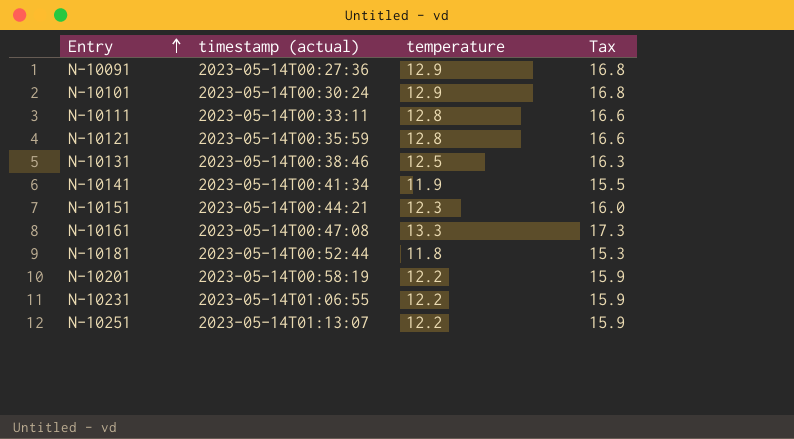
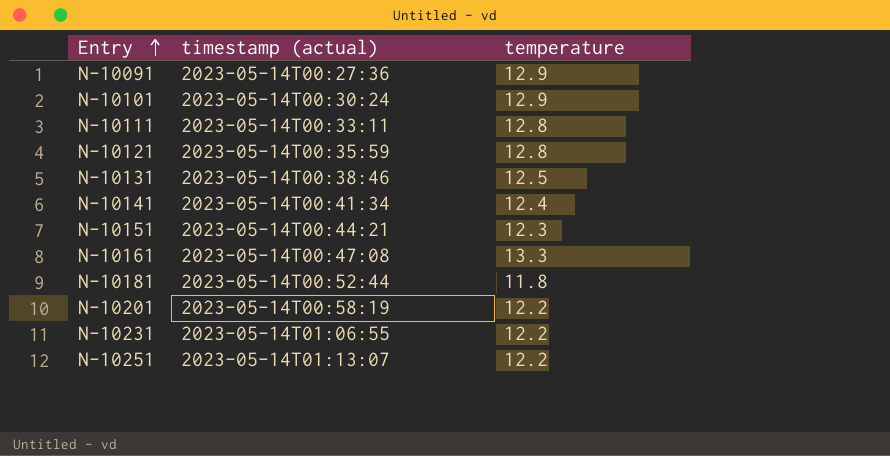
column Tax | formula: [temperature] * 1.3 -> none
N-10141 | temperature: 11.9 -> 12.4

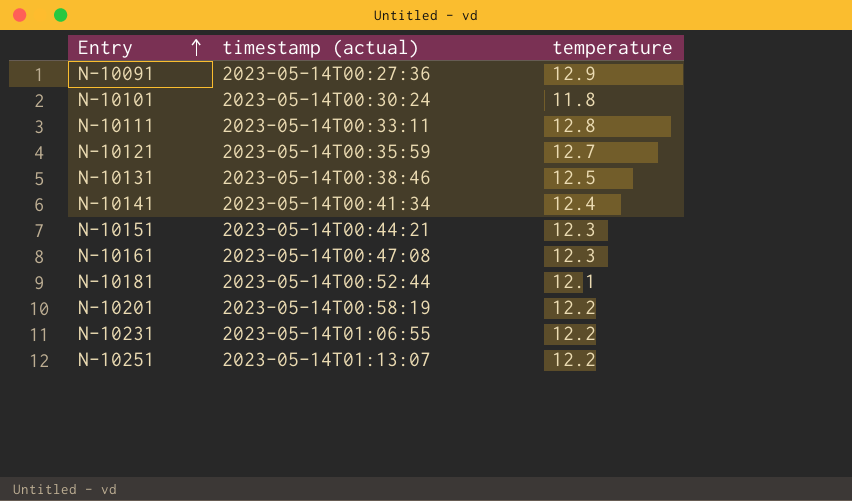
N-10101 | temperature: 12.9 -> 11.8
N-10121 | temperature: 12.8 -> 12.7
N-10161 | temperature: 13.3 -> 12.3
N-10181 | temperature: 11.8 -> 12.1

